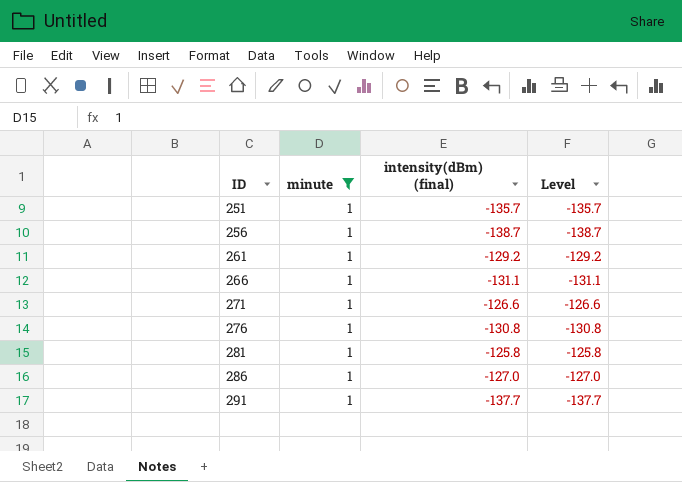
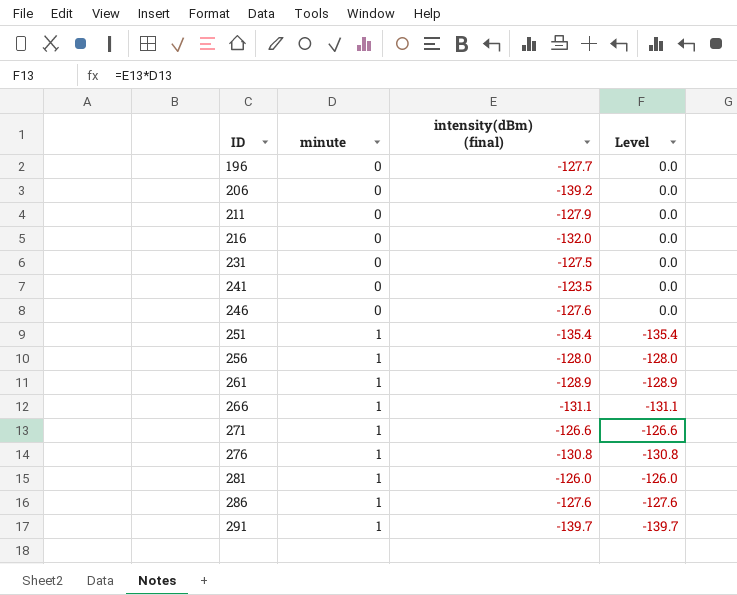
filter: minute = 1 -> none
251 | intensity(dBm) (final): -135.7 -> -135.4
251 | Level: -135.7 -> -135.4
256 | intensity(dBm) (final): -138.7 -> -128.0
256 | Level: -138.7 -> -128.0
261 | intensity(dBm) (final): -129.2 -> -128.9
261 | Level: -129.2 -> -128.9
281 | intensity(dBm) (final): -125.8 -> -126.0
281 | Level: -125.8 -> -126.0
286 | intensity(dBm) (final): -127.0 -> -127.6
286 | Level: -127.0 -> -127.6
291 | intensity(dBm) (final): -137.7 -> -139.7
291 | Level: -137.7 -> -139.7

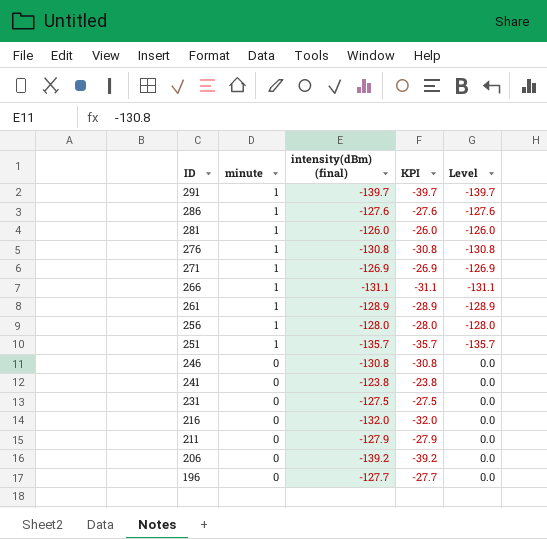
row order: ID ascending -> ID descending
column KPI | formula: none -> [intensity(dBm) (final)] + 100
271 | intensity(dBm) (final): -126.6 -> -126.9
271 | Level: -126.6 -> -126.9
251 | intensity(dBm) (final): -135.4 -> -135.7
251 | Level: -135.4 -> -135.7
246 | intensity(dBm) (final): -127.6 -> -130.8
241 | intensity(dBm) (final): -123.5 -> -123.8

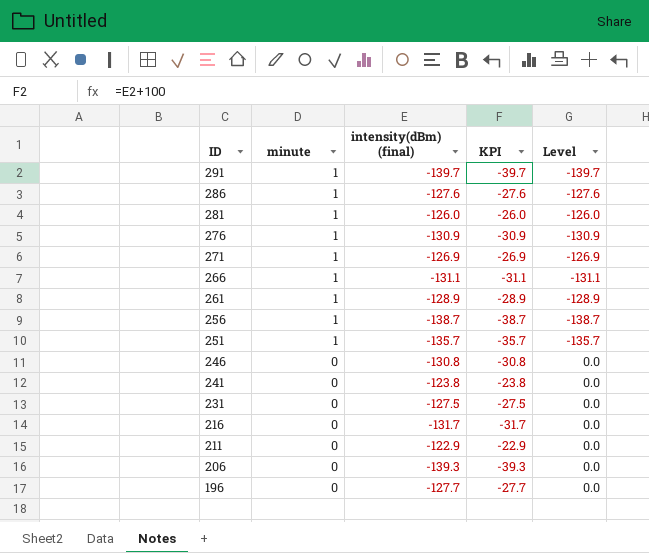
276 | intensity(dBm) (final): -130.8 -> -130.9
276 | KPI: -30.8 -> -30.9
276 | Level: -130.8 -> -130.9
256 | intensity(dBm) (final): -128.0 -> -138.7
256 | KPI: -28.0 -> -38.7
256 | Level: -128.0 -> -138.7
216 | intensity(dBm) (final): -132.0 -> -131.7
216 | KPI: -32.0 -> -31.7
211 | intensity(dBm) (final): -127.9 -> -122.9
211 | KPI: -27.9 -> -22.9
206 | intensity(dBm) (final): -139.2 -> -139.3
206 | KPI: -39.2 -> -39.3

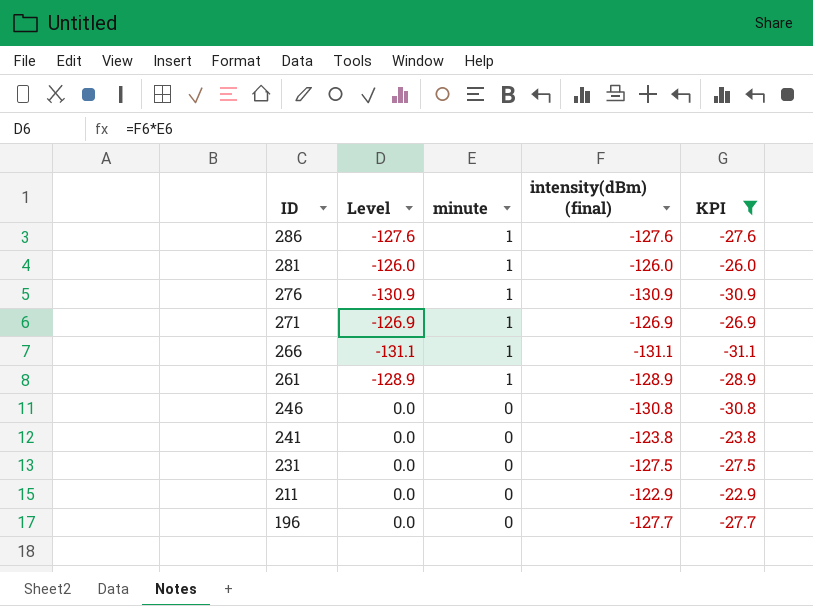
filter: none -> KPI >= -31.1
column Level | position: 5 -> 2

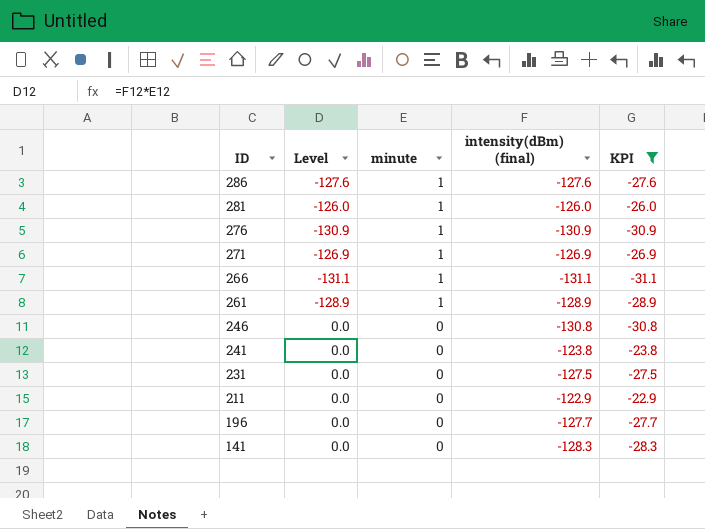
row 141: none -> 0.0 | 0 | -128.3 | -28.3

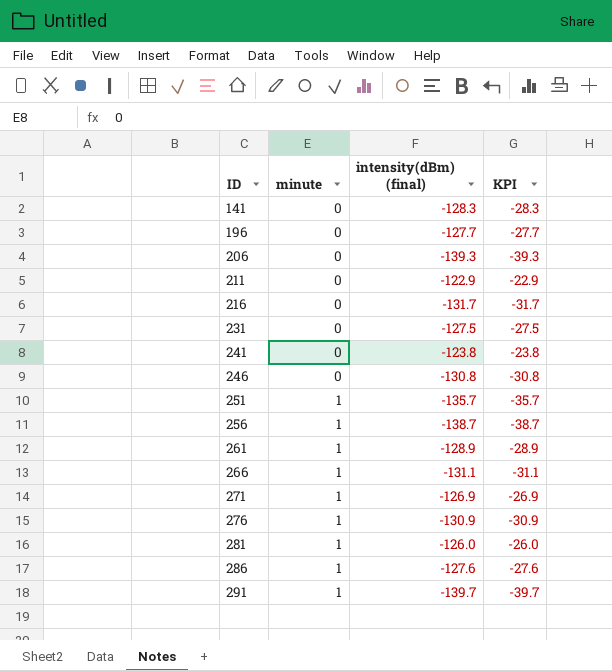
filter: KPI >= -31.1 -> none
row order: ID descending -> ID ascending
column Level | formula: [minute] * [intensity(dBm) (final)] -> none

